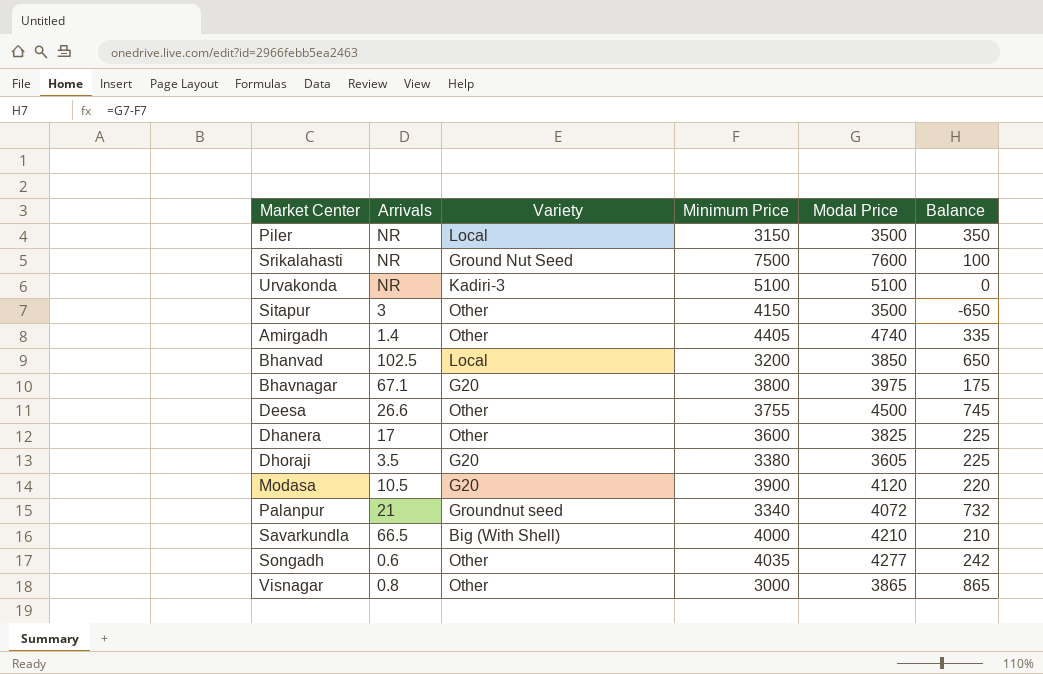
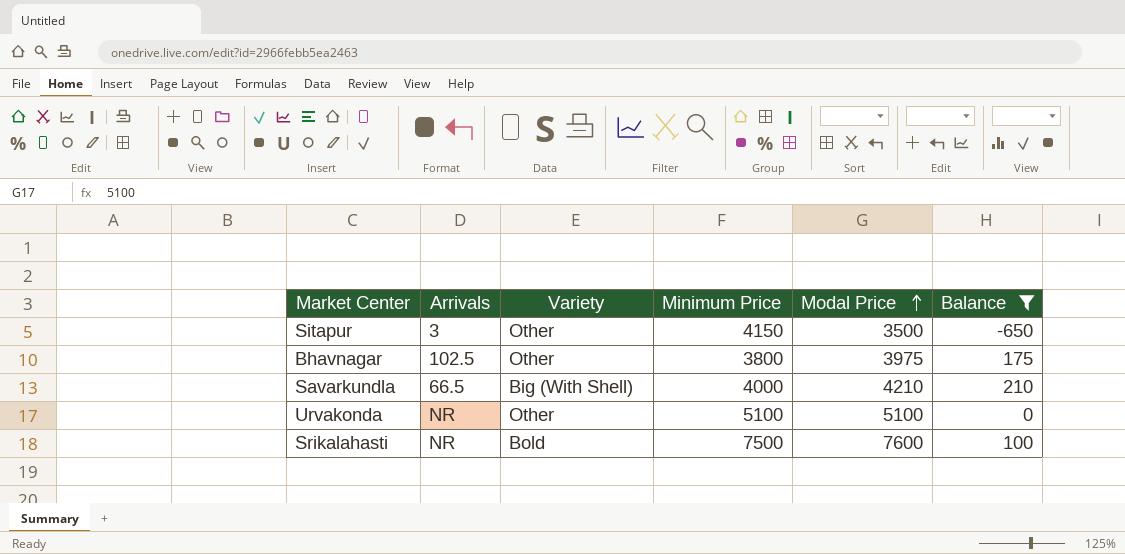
filter: none -> Balance <= 210
row order: none -> Modal Price ascending
Bhavnagar | Arrivals: 67.1 -> 102.5
Bhavnagar | Variety: G20 -> Other
Urvakonda | Variety: Kadiri-3 -> Other
Srikalahasti | Variety: Ground Nut Seed -> Bold

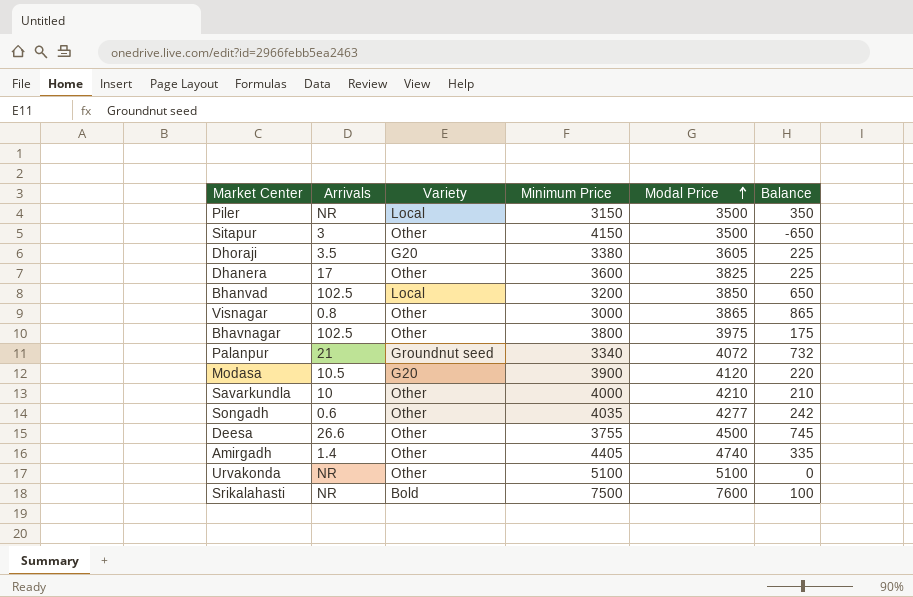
filter: Balance <= 210 -> none
Savarkundla | Arrivals: 66.5 -> 10
Savarkundla | Variety: Big (With Shell) -> Other

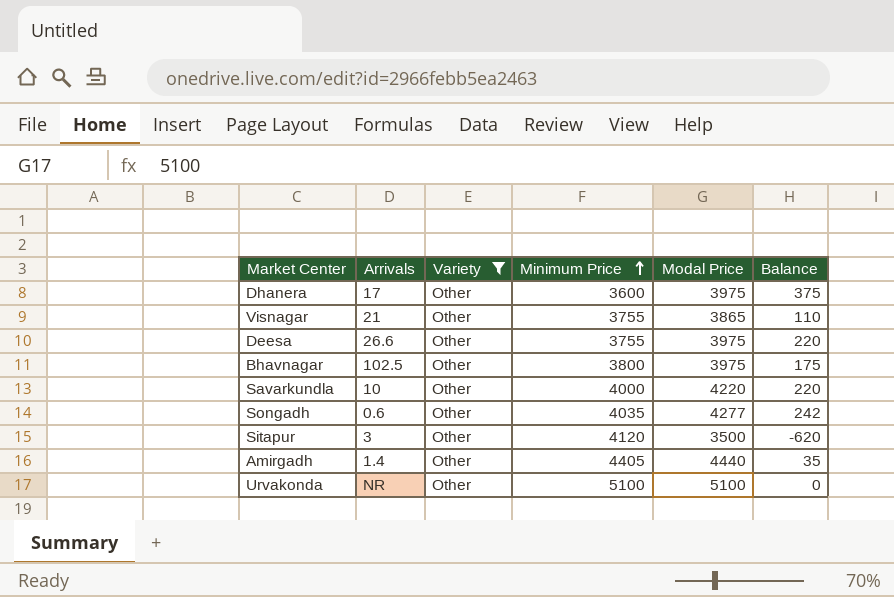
filter: none -> Variety = Other
row order: Modal Price ascending -> Minimum Price ascending
Dhanera | Modal Price: 3825 -> 3975
Dhanera | Balance: 225 -> 375
Visnagar | Arrivals: 0.8 -> 21
Visnagar | Minimum Price: 3000 -> 3755
Visnagar | Balance: 865 -> 110
Deesa | Modal Price: 4500 -> 3975
Deesa | Balance: 745 -> 220
Savarkundla | Modal Price: 4210 -> 4220
Savarkundla | Balance: 210 -> 220
Sitapur | Minimum Price: 4150 -> 4120
Sitapur | Balance: -650 -> -620
Amirgadh | Modal Price: 4740 -> 4440
Amirgadh | Balance: 335 -> 35

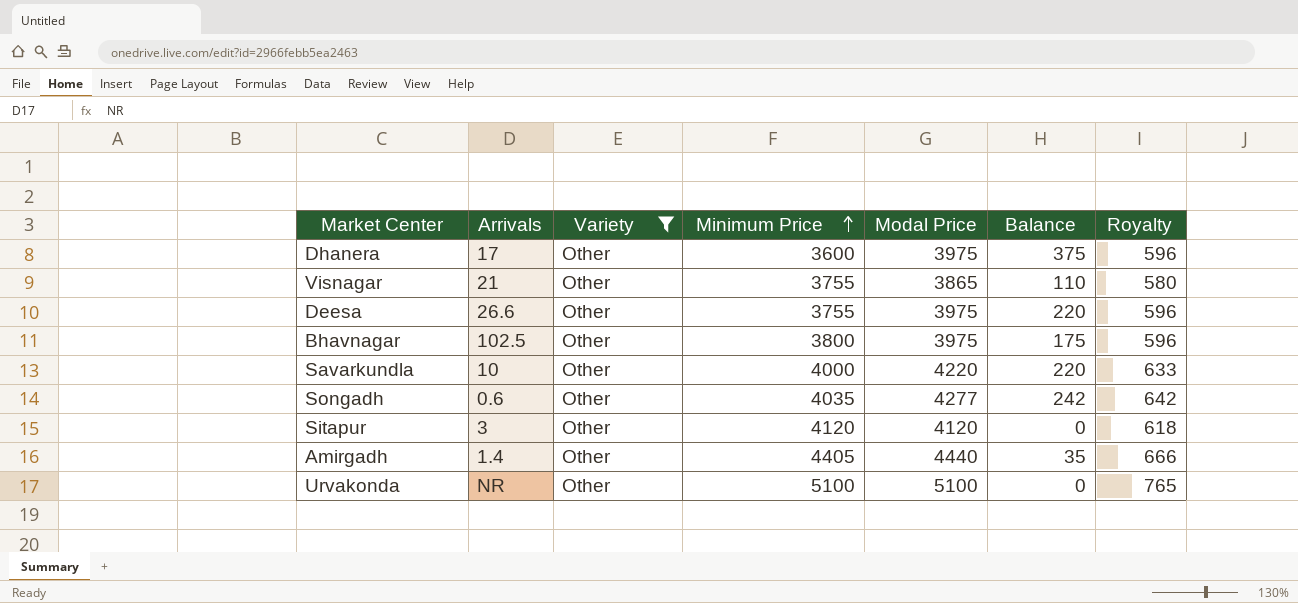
column Royalty | formula: none -> [Modal Price] * 0.15
Sitapur | Modal Price: 3500 -> 4120
Sitapur | Balance: -620 -> 0

